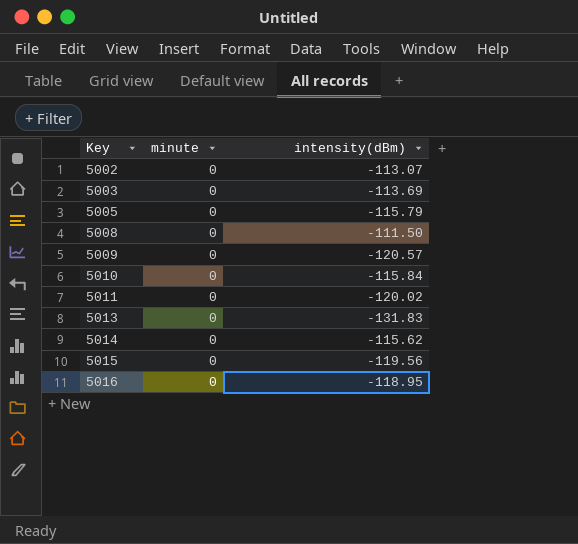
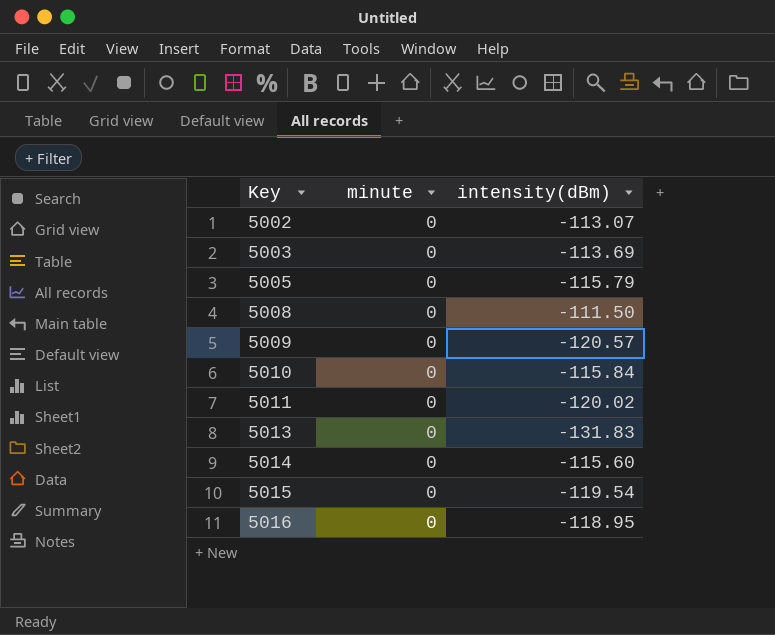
5014 | intensity(dBm): -115.62 -> -115.60
5015 | intensity(dBm): -119.56 -> -119.54

